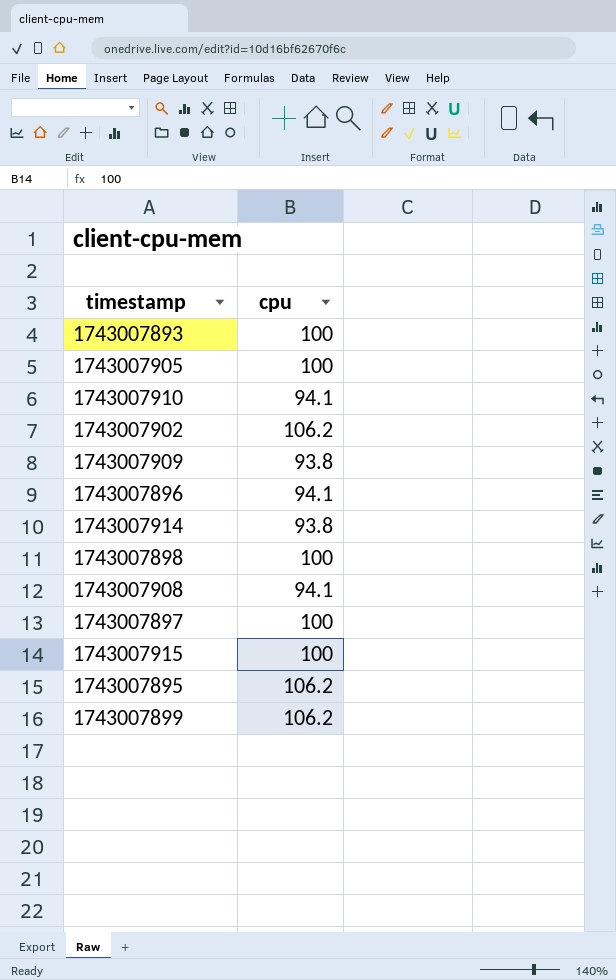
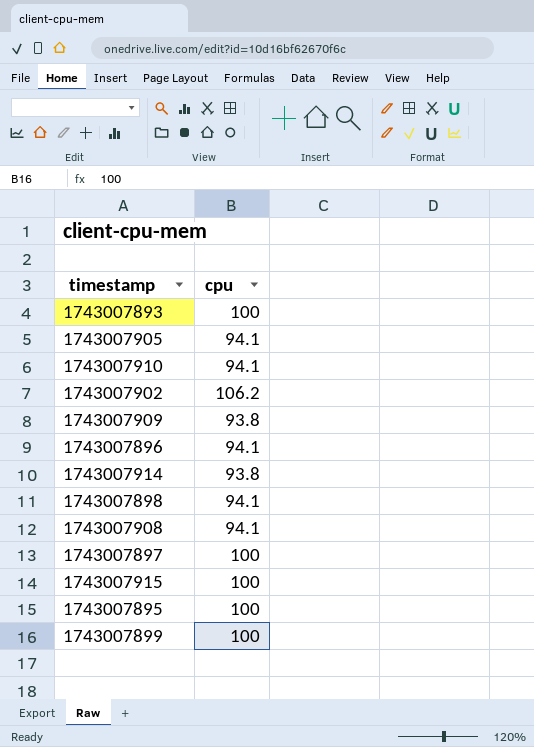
1743007905 | cpu: 100 -> 94.1
1743007898 | cpu: 100 -> 94.1
1743007895 | cpu: 106.2 -> 100
1743007899 | cpu: 106.2 -> 100

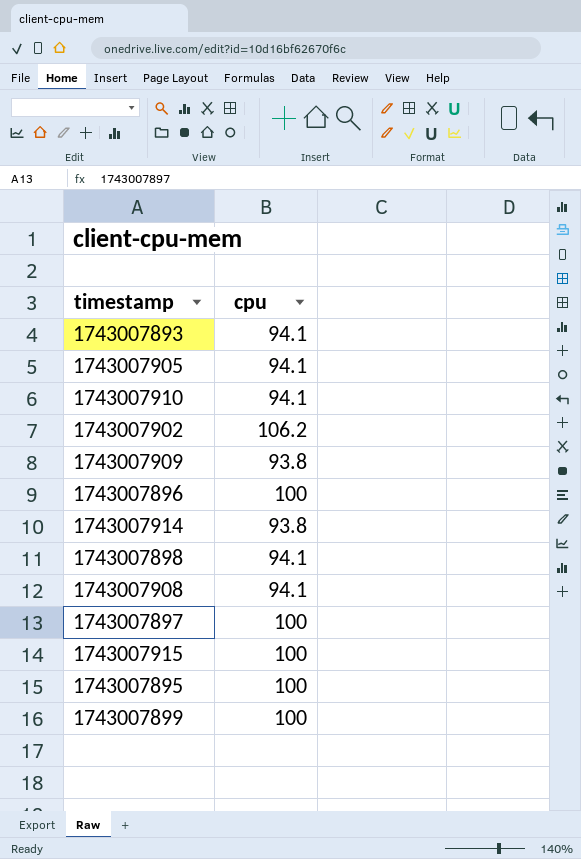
1743007893 | cpu: 100 -> 94.1
1743007896 | cpu: 94.1 -> 100

